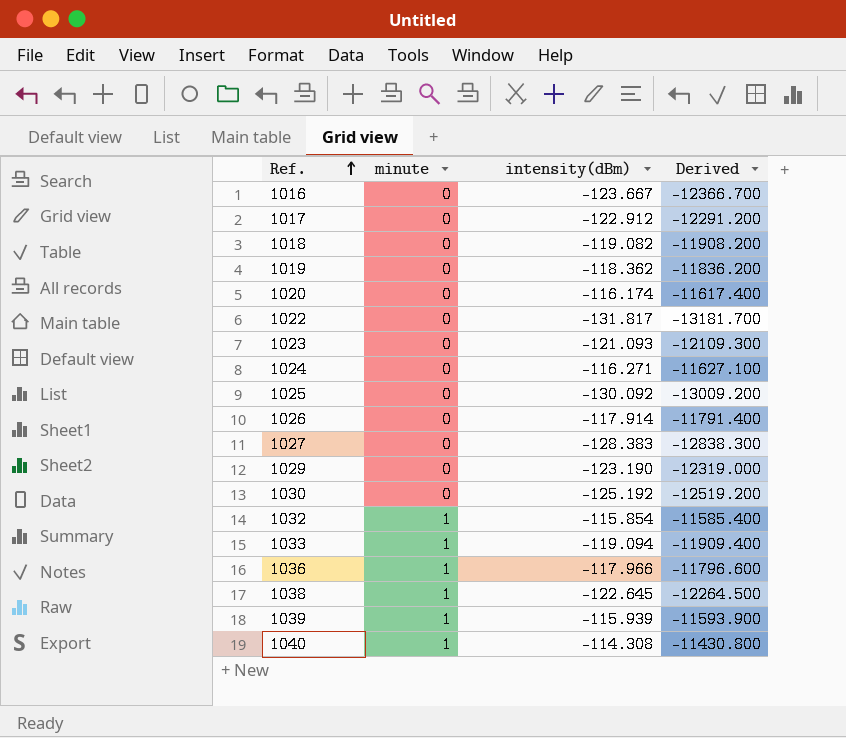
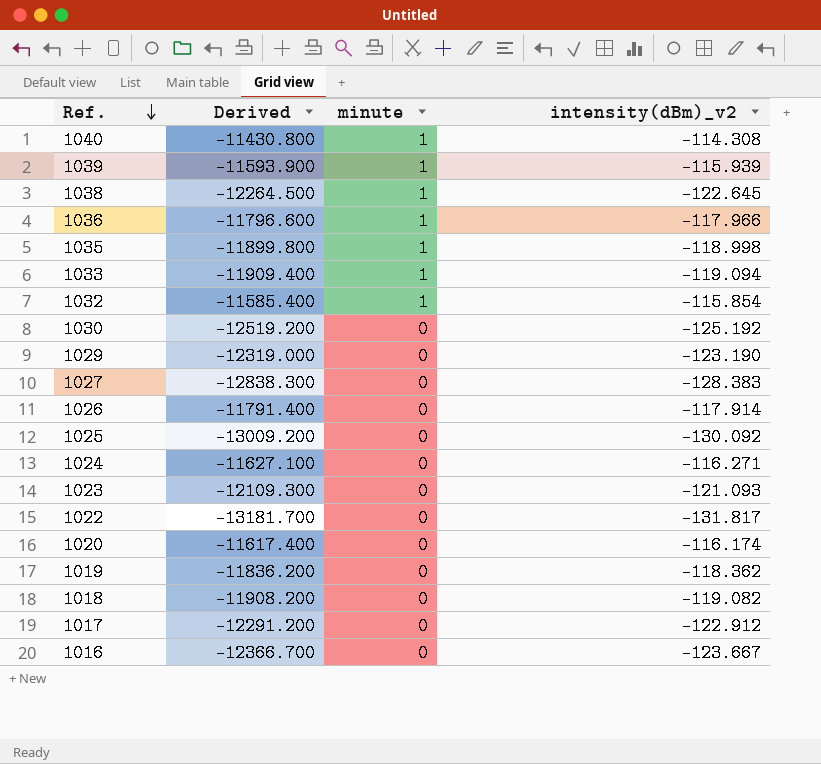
row order: Ref. ascending -> Ref. descending
column Derived | position: 4 -> 2
column name: intensity(dBm) -> intensity(dBm)_v2
row 1035: none -> -11899.800 | 1 | -118.998

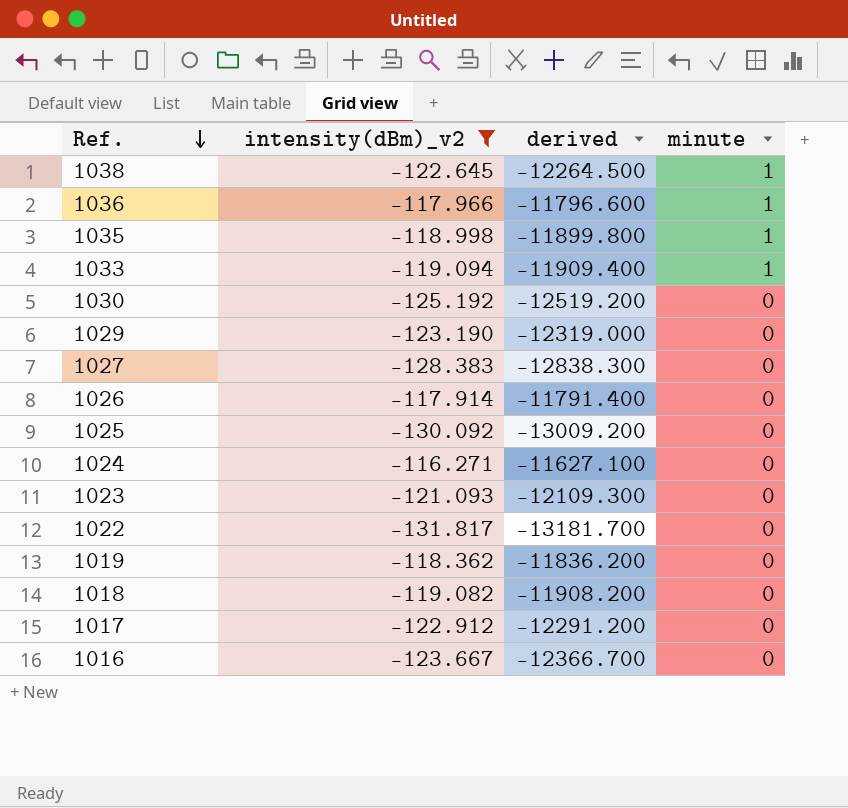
filter: none -> intensity(dBm)_v2 <= -116.271
column intensity(dBm)_v2 | position: 4 -> 2
column name: Derived -> derived

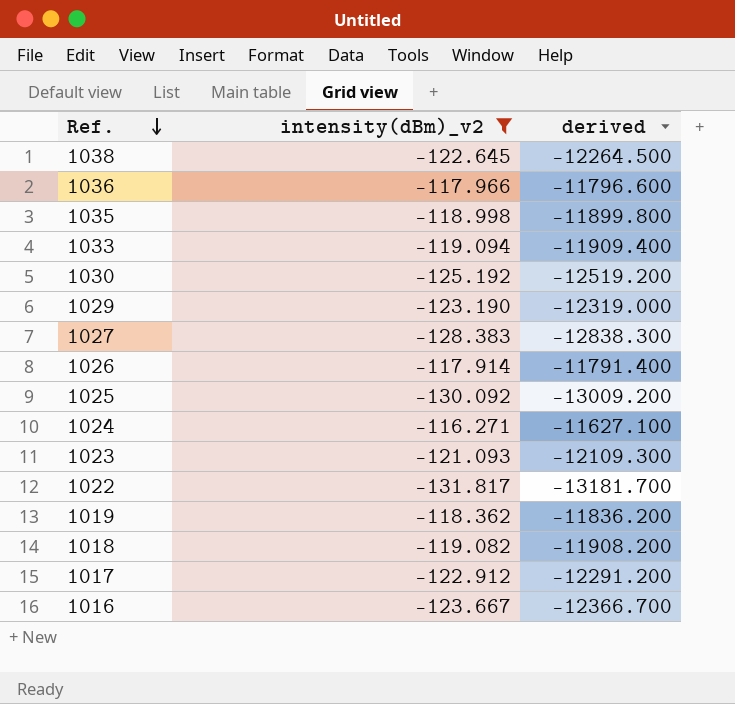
column minute | position: 4 -> none

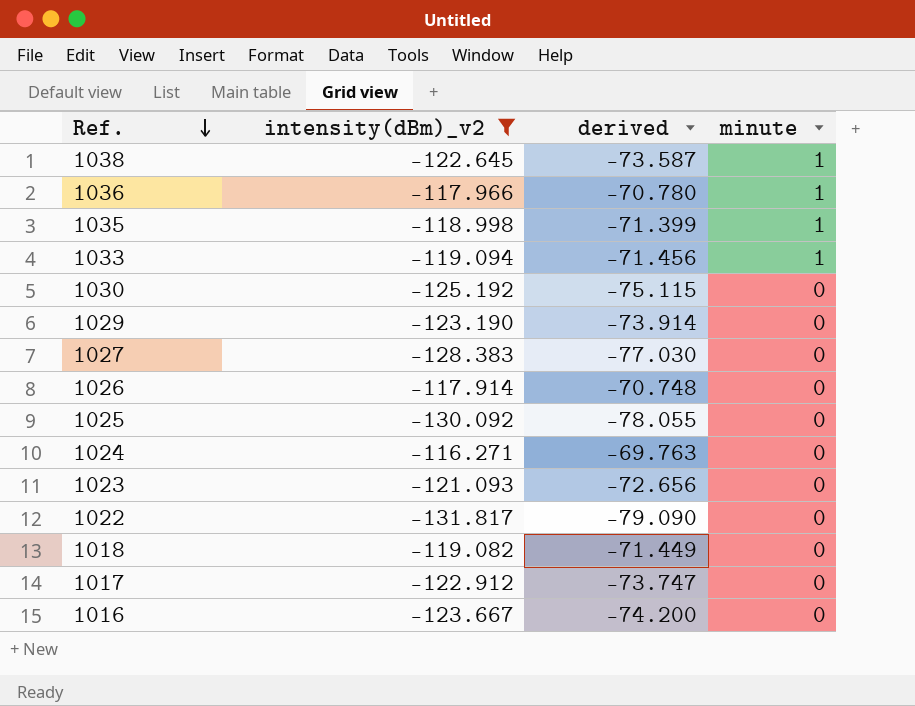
column derived | formula: [intensity(dBm)_v2] * 100 -> [intensity(dBm)_v2] * 0.6
column minute | position: none -> 4
row 1019: -118.362 | -11836.200 -> none

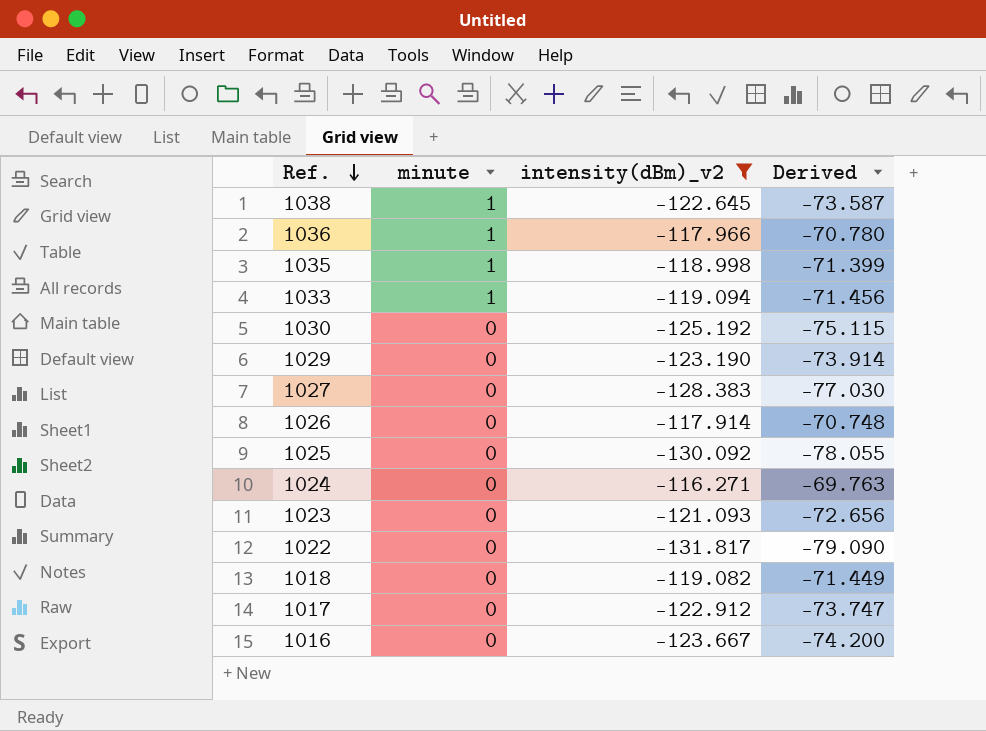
column minute | position: 4 -> 2
column name: derived -> Derived

